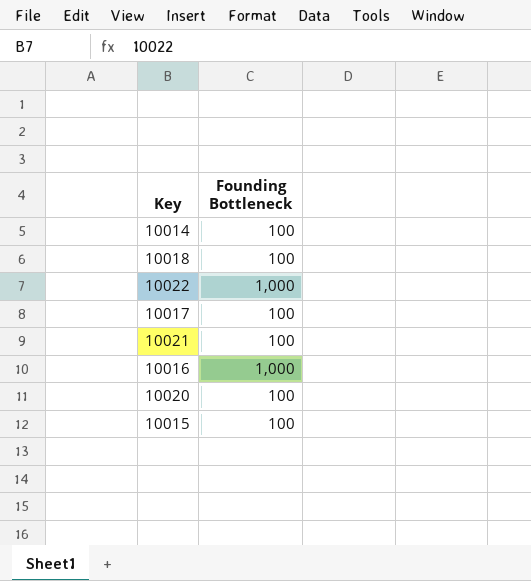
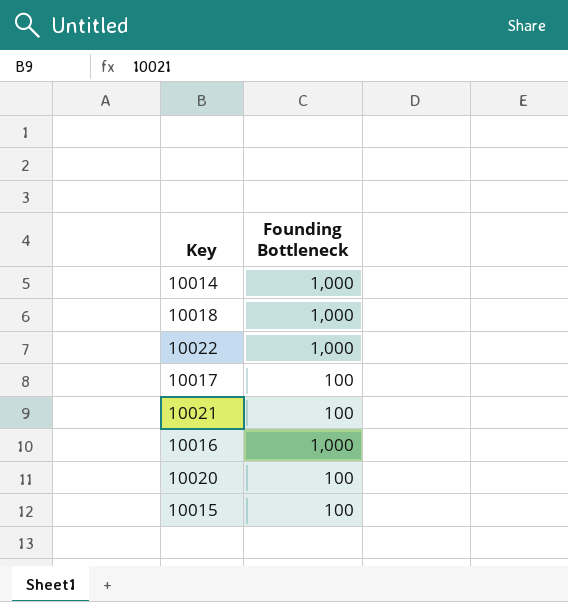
10014 | Founding Bottleneck: 100 -> 1,000
10018 | Founding Bottleneck: 100 -> 1,000

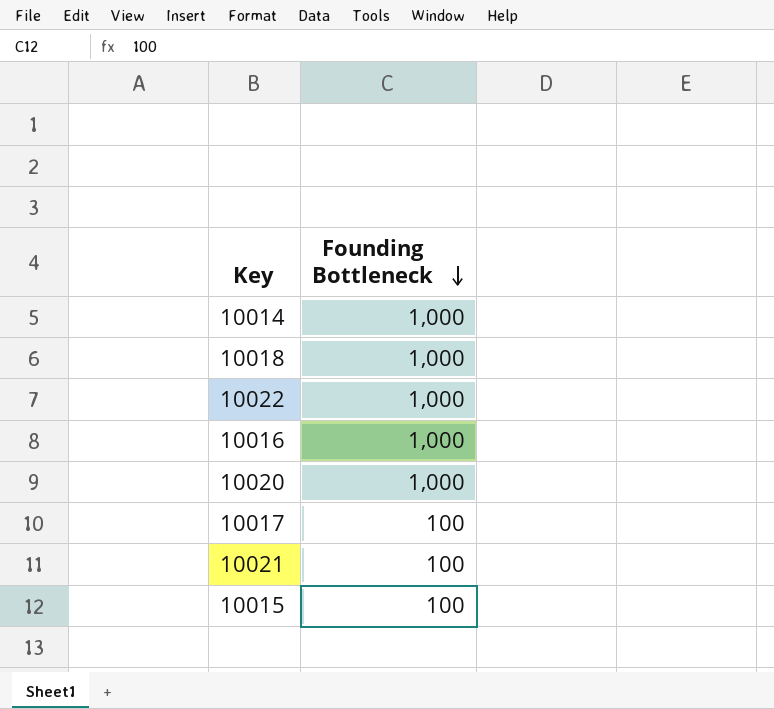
row order: none -> Founding Bottleneck descending
10020 | Founding Bottleneck: 100 -> 1,000

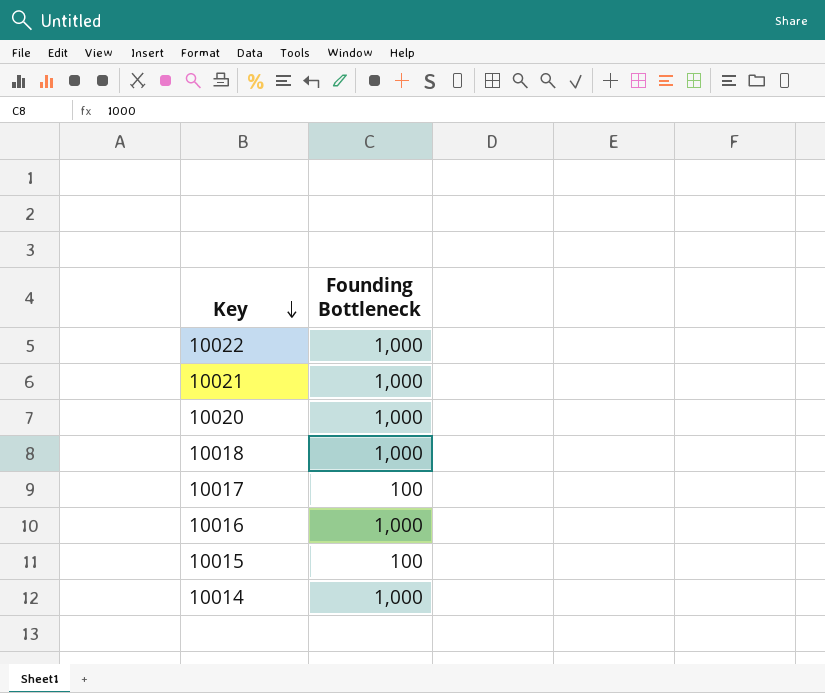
row order: Founding Bottleneck descending -> Key descending
10021 | Founding Bottleneck: 100 -> 1,000

